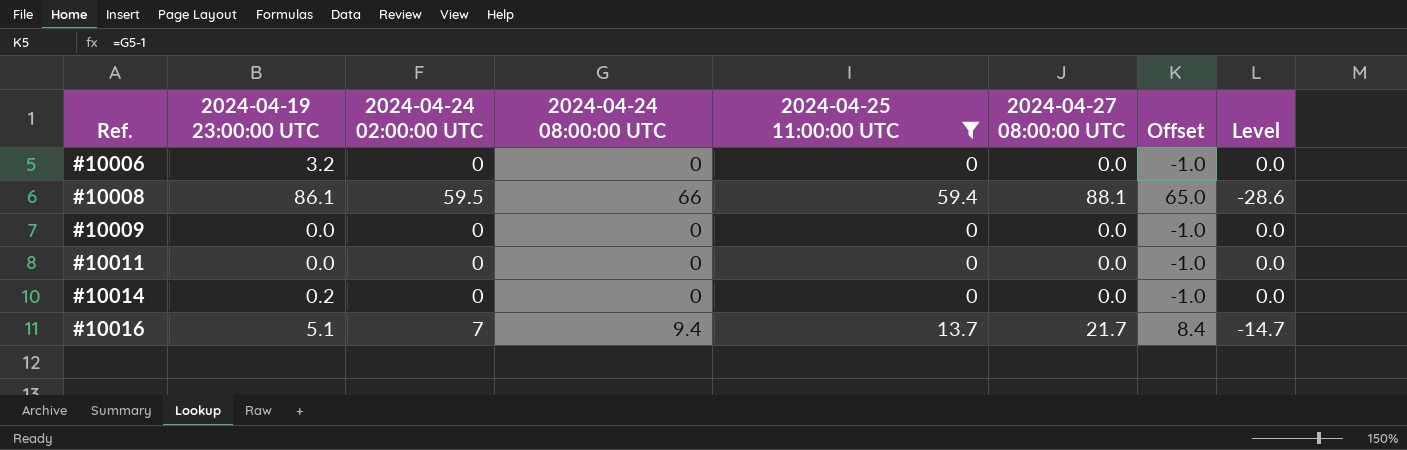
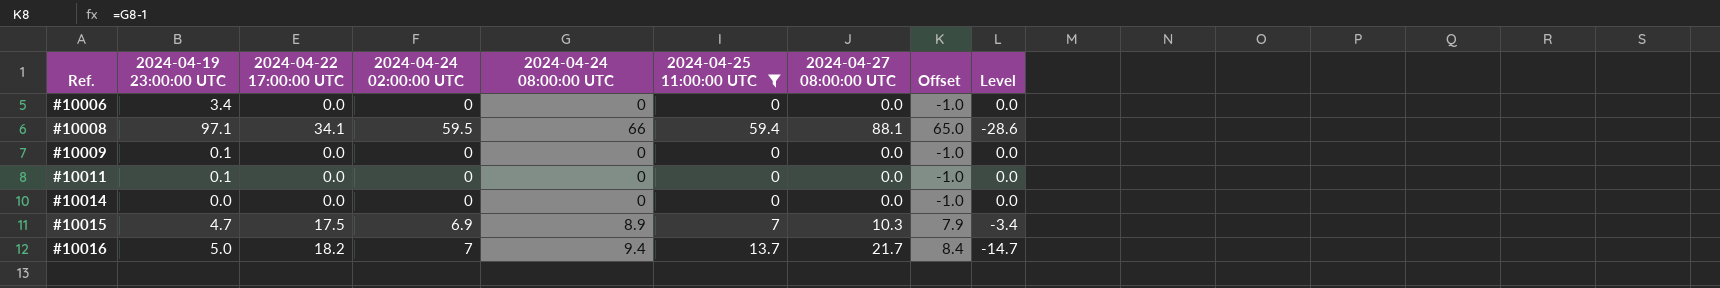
column 2024-04-22 17:00:00 UTC | position: none -> 3
#10006 | 2024-04-19 23:00:00 UTC: 3.2 -> 3.4
#10008 | 2024-04-19 23:00:00 UTC: 86.1 -> 97.1
#10009 | 2024-04-19 23:00:00 UTC: 0.0 -> 0.1
#10011 | 2024-04-19 23:00:00 UTC: 0.0 -> 0.1
#10014 | 2024-04-19 23:00:00 UTC: 0.2 -> 0.0
row #10015: none -> 4.7 | 17.5 | 6.9 | 8.9 | 7 | 10.3 | 7.9 | -3.4
#10016 | 2024-04-19 23:00:00 UTC: 5.1 -> 5.0

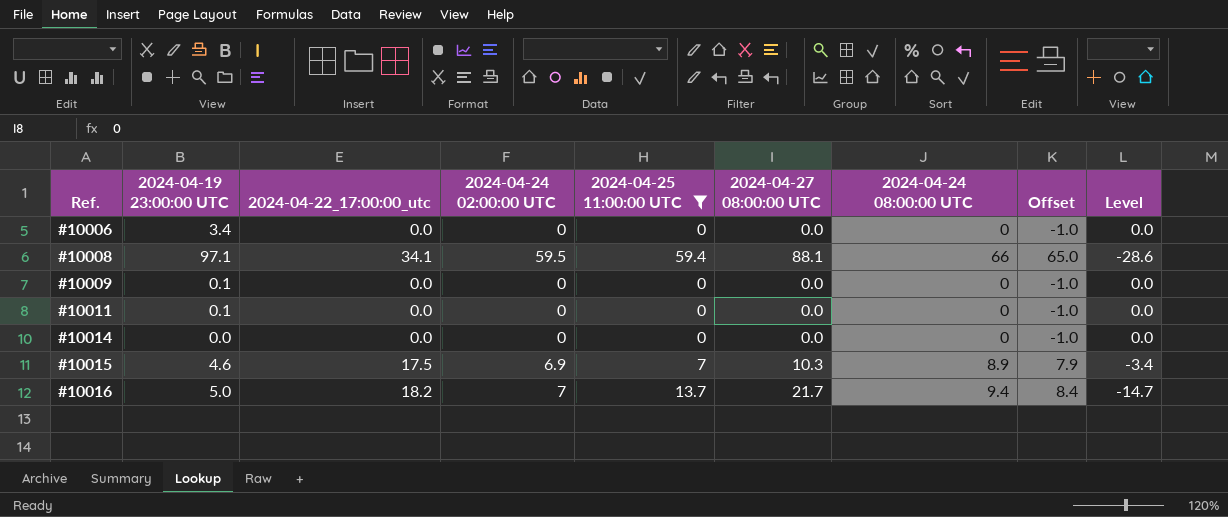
column name: 2024-04-22 17:00:00 UTC -> 2024-04-22_17:00:00_utc
column 2024-04-24 08:00:00 UTC | position: 5 -> 7
#10015 | 2024-04-19 23:00:00 UTC: 4.7 -> 4.6

